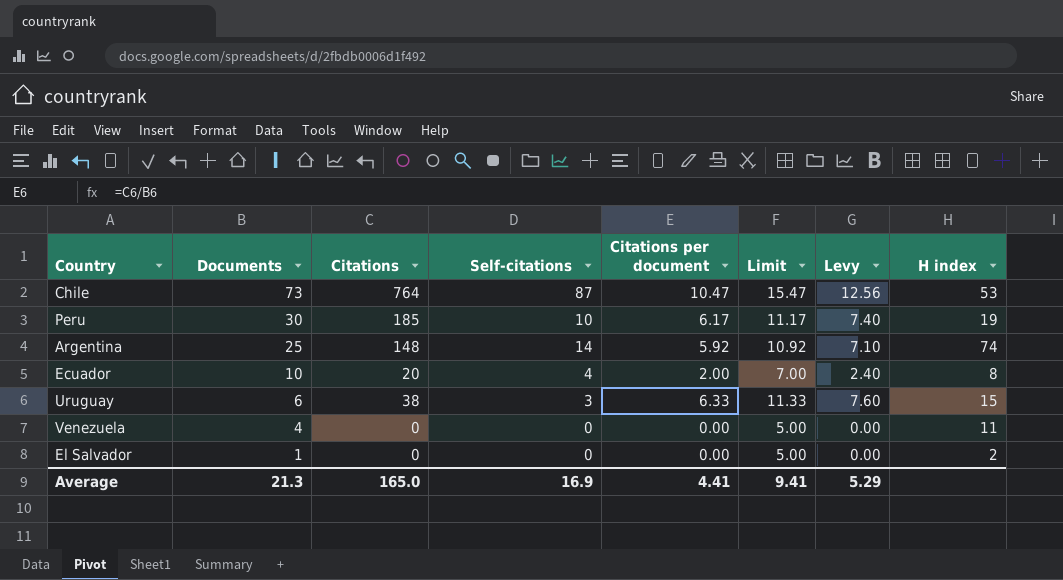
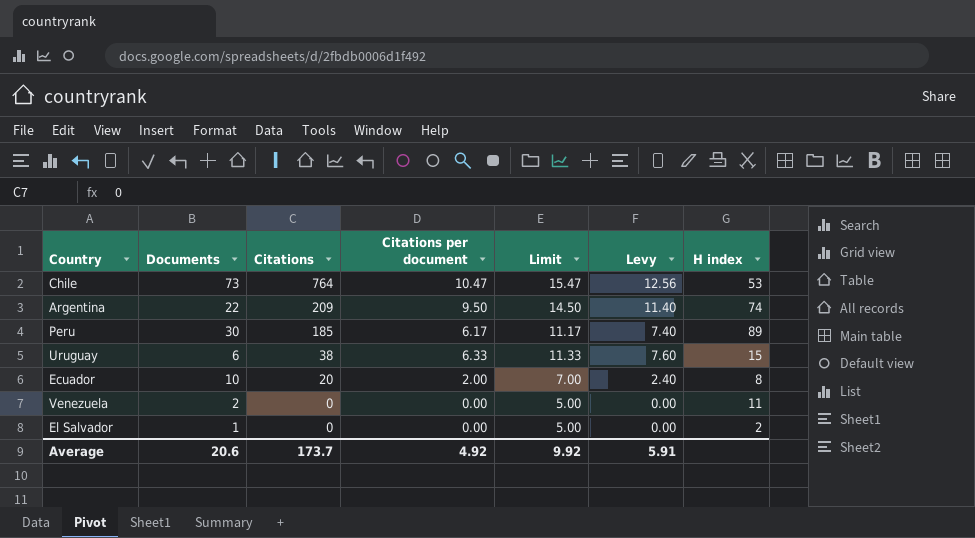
row order: Documents descending -> Citations descending
column Self-citations | position: 4 -> none
Argentina | Documents: 25 -> 22
Argentina | Citations: 148 -> 209
Argentina | Citations per document: 5.92 -> 9.50
Argentina | Limit: 10.92 -> 14.50
Argentina | Levy: 7.10 -> 11.40
Peru | H index: 19 -> 89
Venezuela | Documents: 4 -> 2
Average | Documents: 21.3 -> 20.6
Average | Citations: 165.0 -> 173.7
Average | Citations per document: 4.41 -> 4.92
Average | Limit: 9.41 -> 9.92
Average | Levy: 5.29 -> 5.91

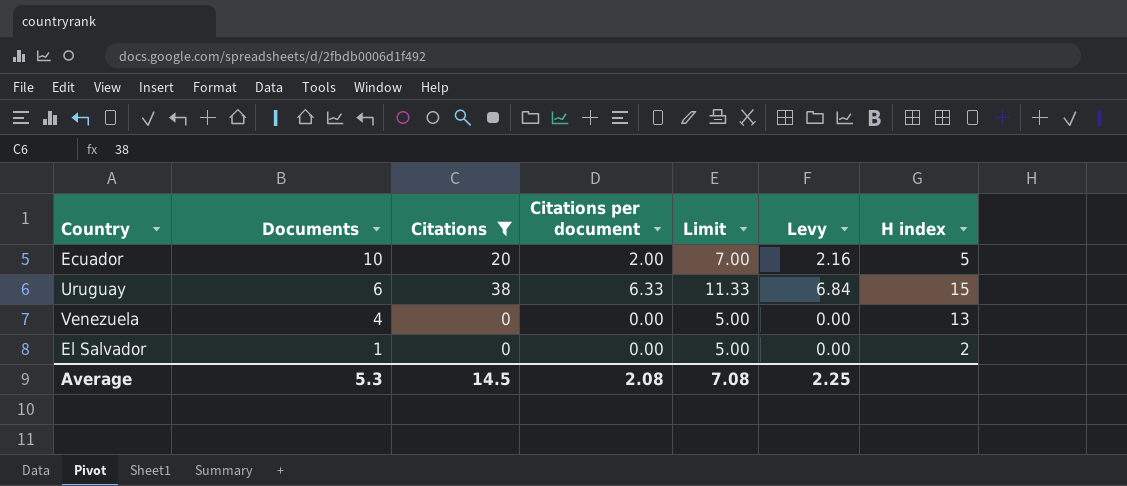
filter: none -> Citations <= 38
row order: Citations descending -> Documents descending
column Levy | formula: [Citations per document] * 1.2 -> [Citations per document] * 1.08
Ecuador | H index: 8 -> 5
Venezuela | Documents: 2 -> 4
Venezuela | H index: 11 -> 13
Average | Documents: 20.6 -> 5.3
Average | Citations: 173.7 -> 14.5
Average | Citations per document: 4.92 -> 2.08
Average | Limit: 9.92 -> 7.08
Average | Levy: 5.91 -> 2.25

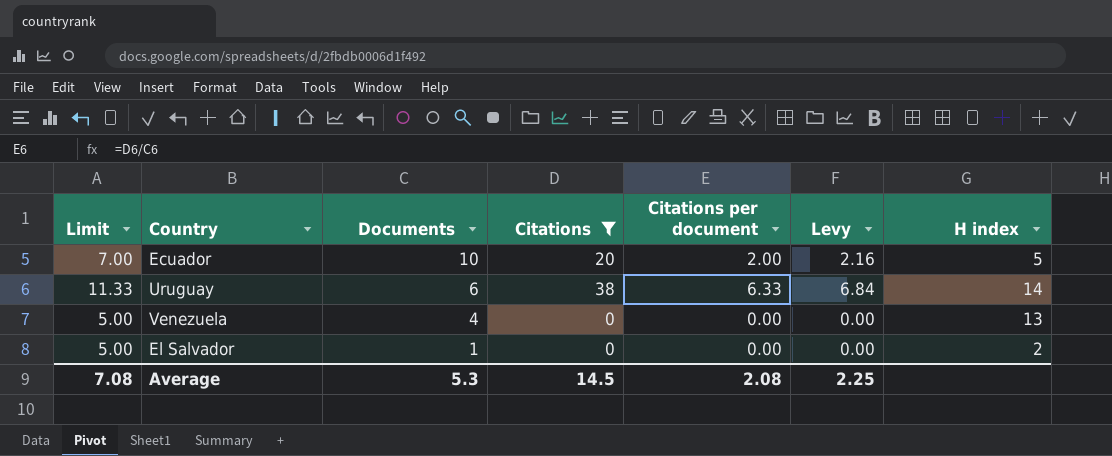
column Limit | position: 5 -> 1
Uruguay | H index: 15 -> 14

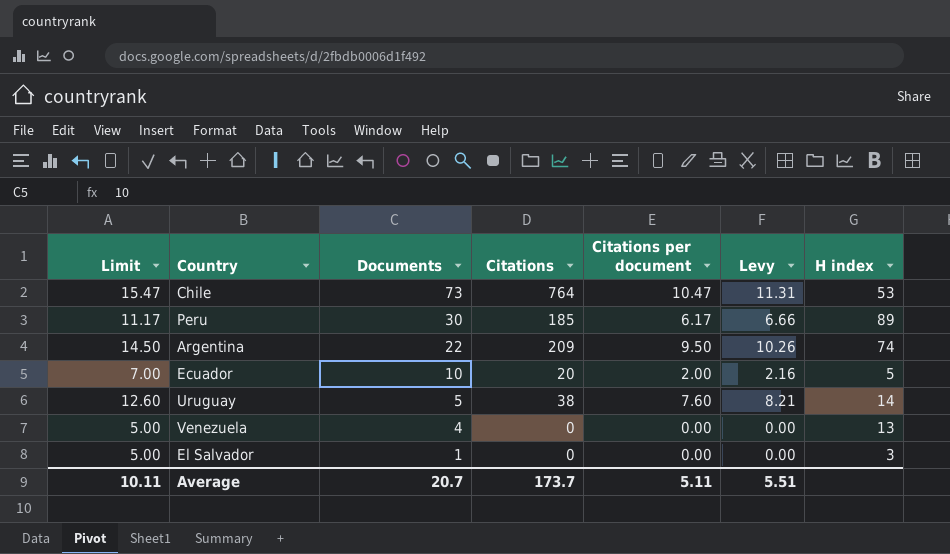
filter: Citations <= 38 -> none
Uruguay | Limit: 11.33 -> 12.60
Uruguay | Documents: 6 -> 5
Uruguay | Citations per document: 6.33 -> 7.60
Uruguay | Levy: 6.84 -> 8.21
El Salvador | H index: 2 -> 3
Average | Limit: 7.08 -> 10.11
Average | Documents: 5.3 -> 20.7
Average | Citations: 14.5 -> 173.7
Average | Citations per document: 2.08 -> 5.11
Average | Levy: 2.25 -> 5.51

